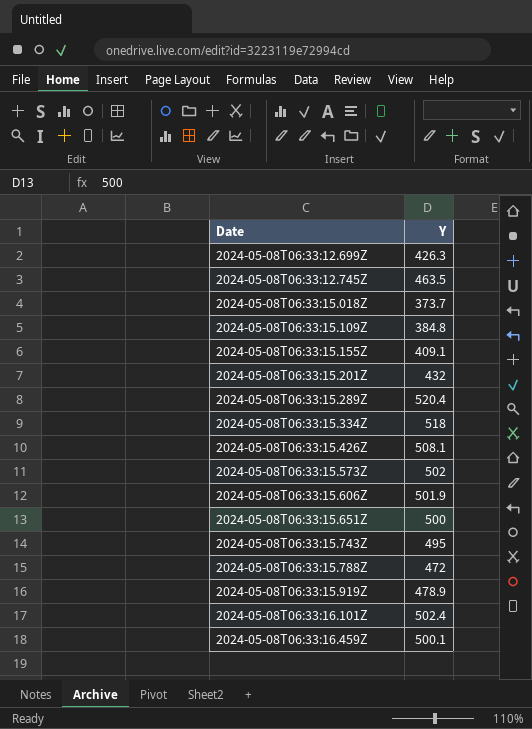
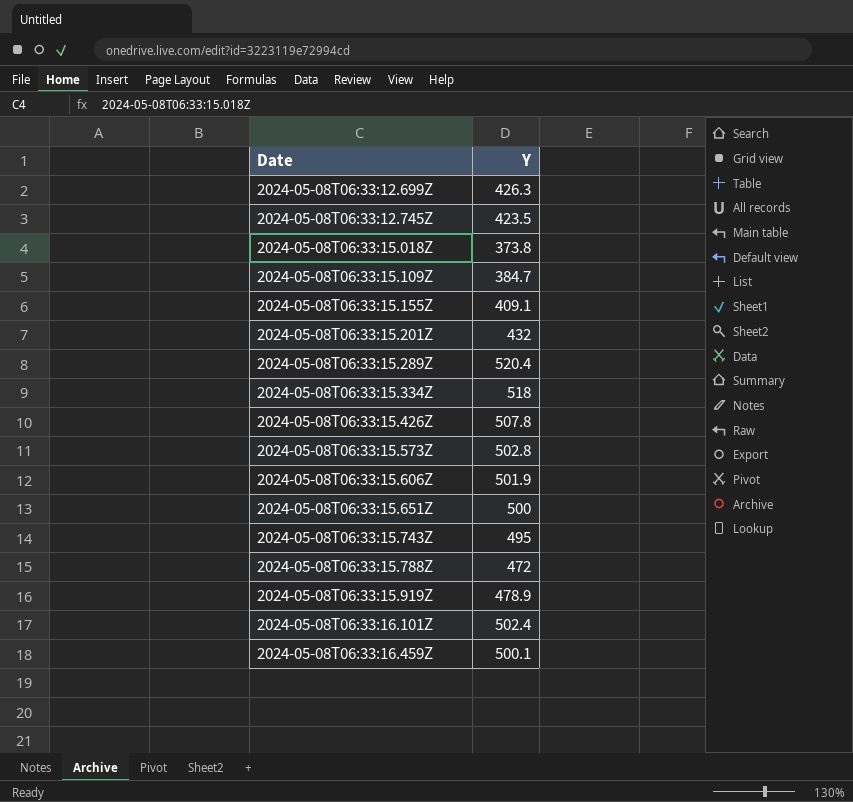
2024-05-08T06:33:12.745Z | Y: 463.5 -> 423.5
2024-05-08T06:33:15.018Z | Y: 373.7 -> 373.8
2024-05-08T06:33:15.109Z | Y: 384.8 -> 384.7
2024-05-08T06:33:15.426Z | Y: 508.1 -> 507.8
2024-05-08T06:33:15.573Z | Y: 502 -> 502.8

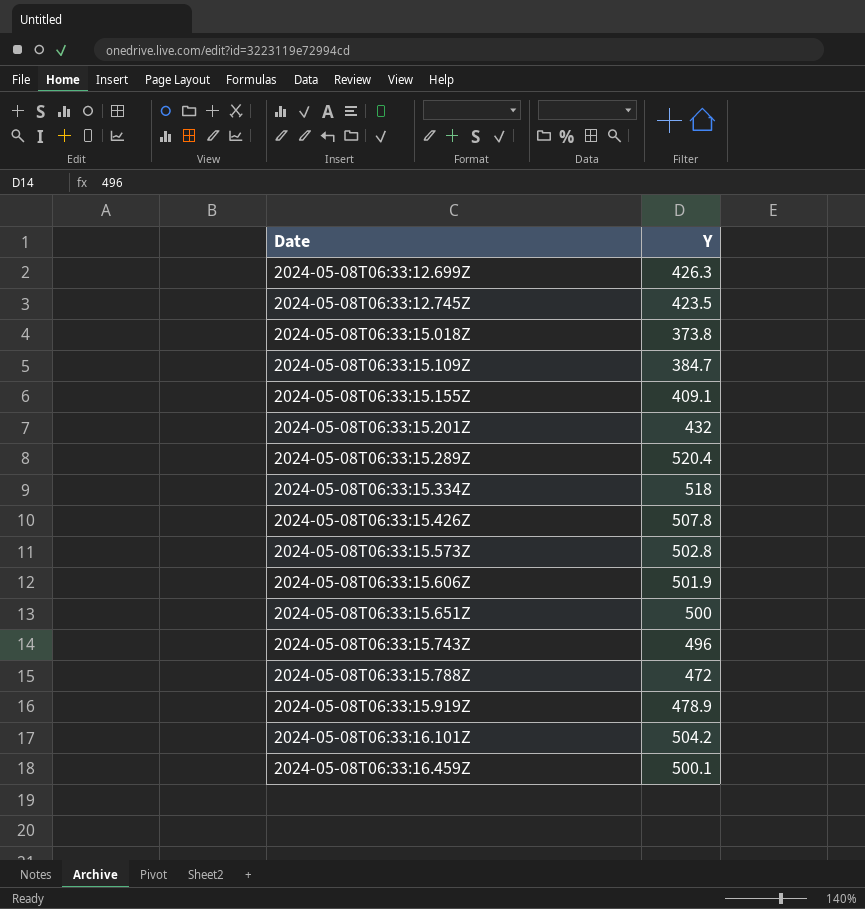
2024-05-08T06:33:15.743Z | Y: 495 -> 496
2024-05-08T06:33:16.101Z | Y: 502.4 -> 504.2

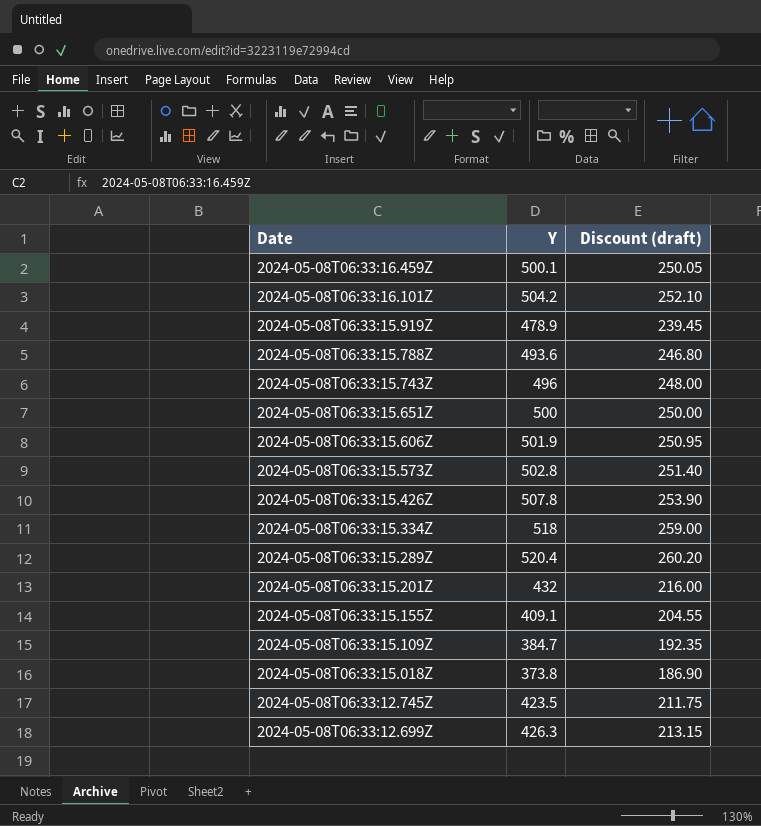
row order: Date ascending -> Date descending
column Discount (draft) | formula: none -> [Y] * 0.5
2024-05-08T06:33:15.788Z | Y: 472 -> 493.6

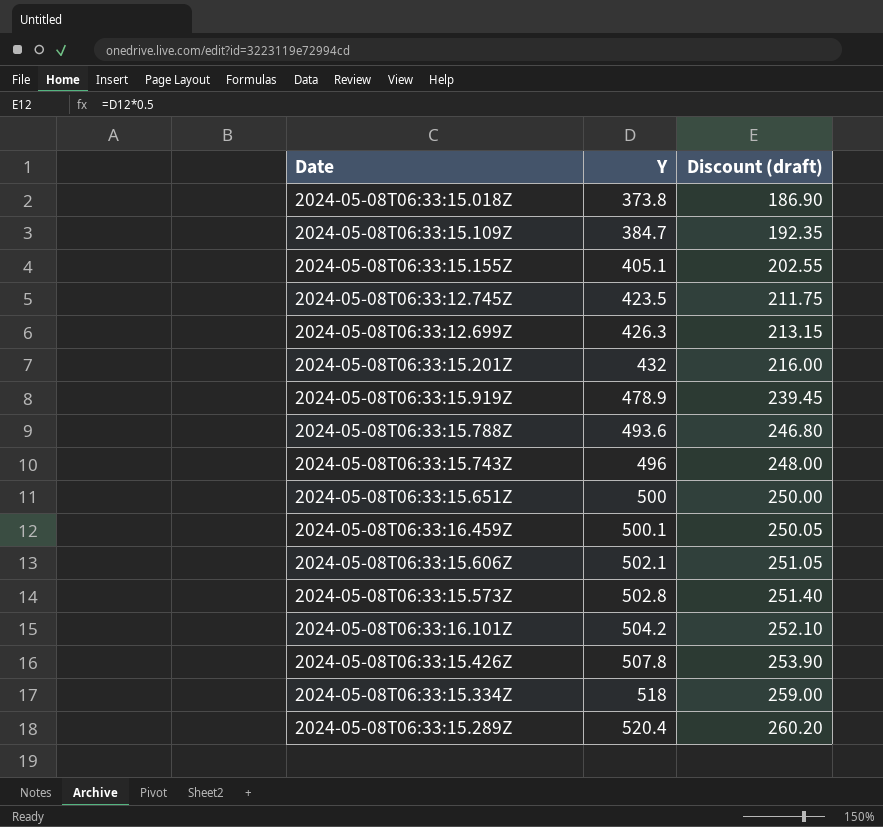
row order: Date descending -> Y ascending
2024-05-08T06:33:15.155Z | Y: 409.1 -> 405.1
2024-05-08T06:33:15.155Z | Discount (draft): 204.55 -> 202.55
2024-05-08T06:33:15.606Z | Y: 501.9 -> 502.1
2024-05-08T06:33:15.606Z | Discount (draft): 250.95 -> 251.05

